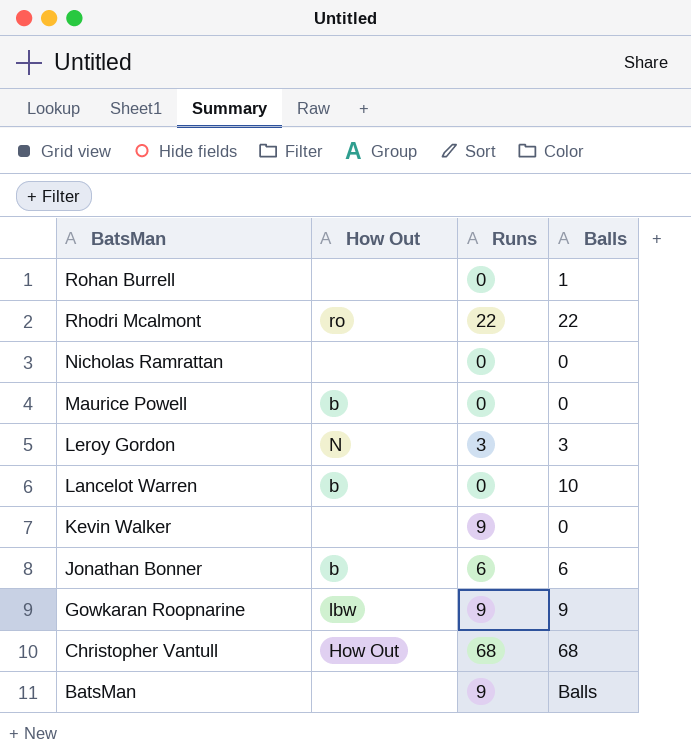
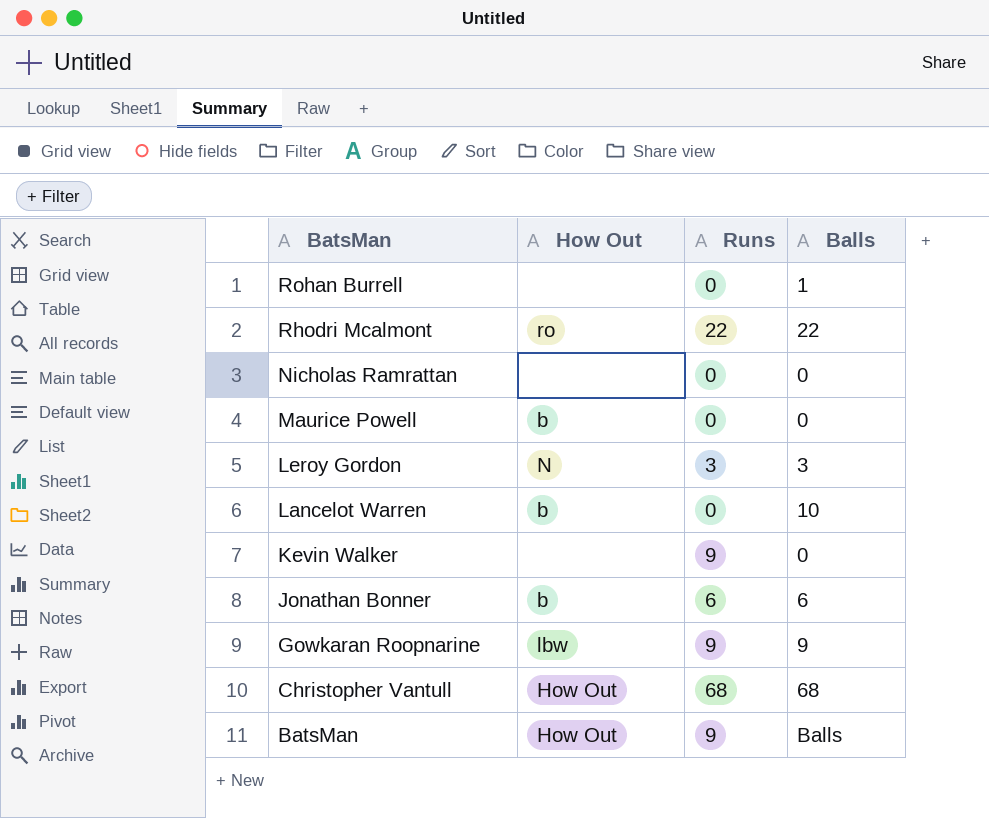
BatsMan | How Out: none -> How Out

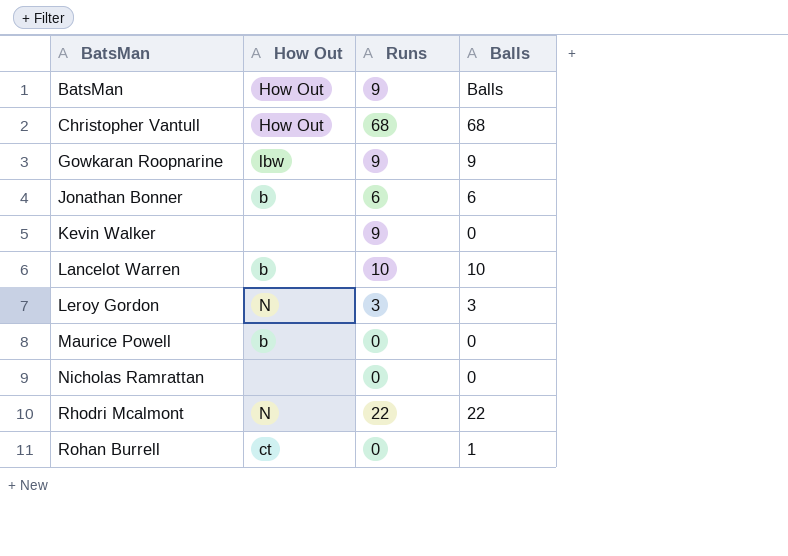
row order: BatsMan descending -> BatsMan ascending
Lancelot Warren | Runs: 0 -> 10
Rhodri Mcalmont | How Out: ro -> N
Rohan Burrell | How Out: none -> ct

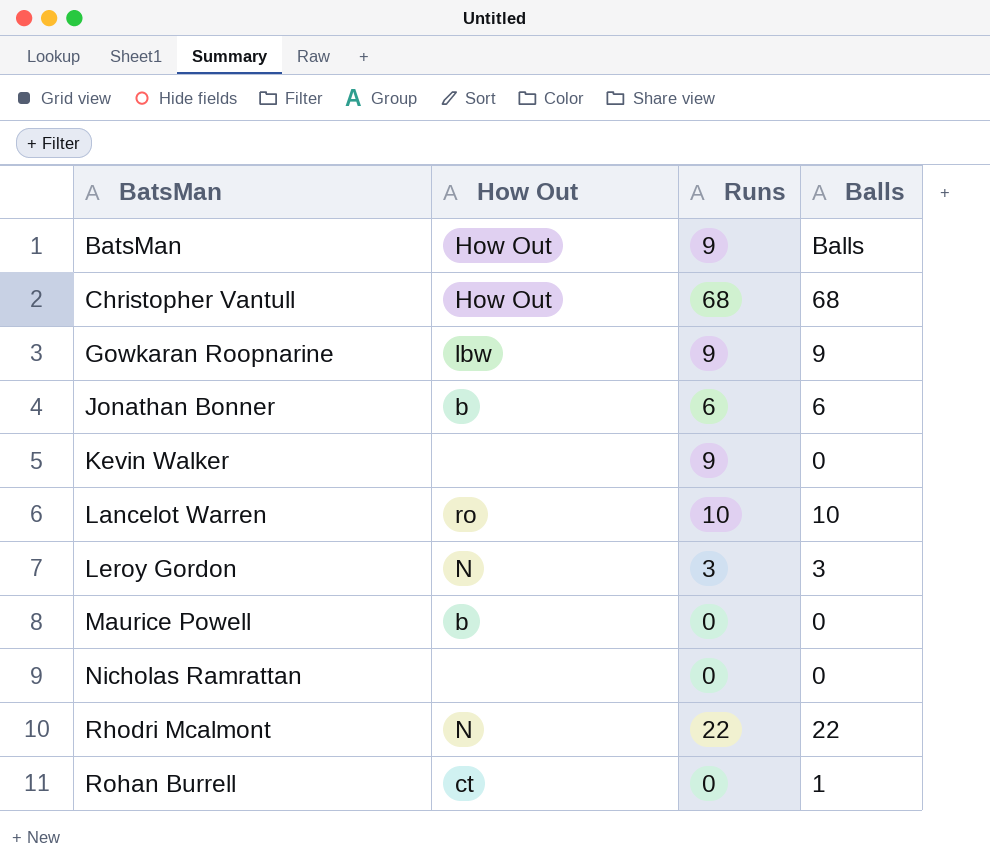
Lancelot Warren | How Out: b -> ro

